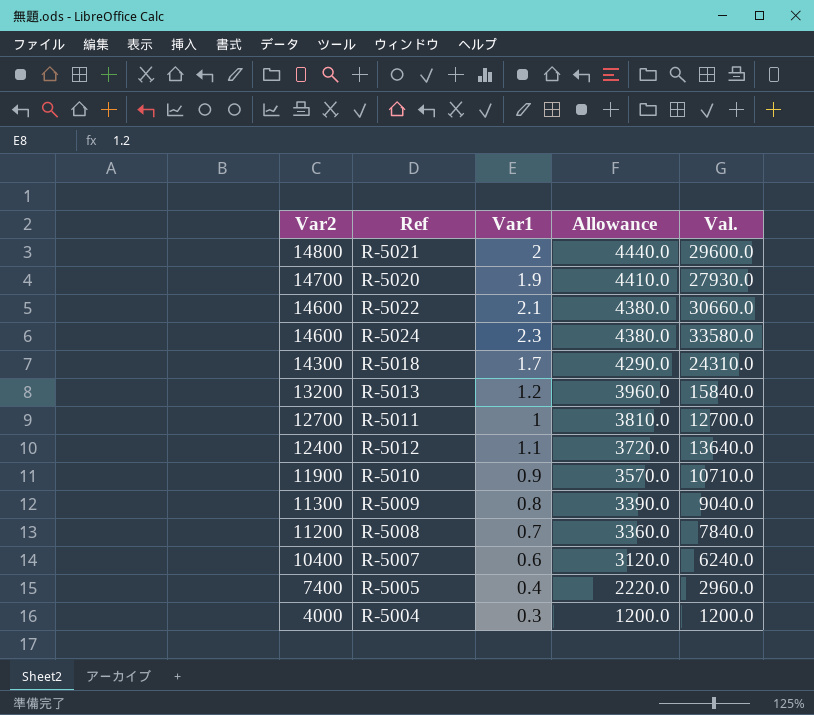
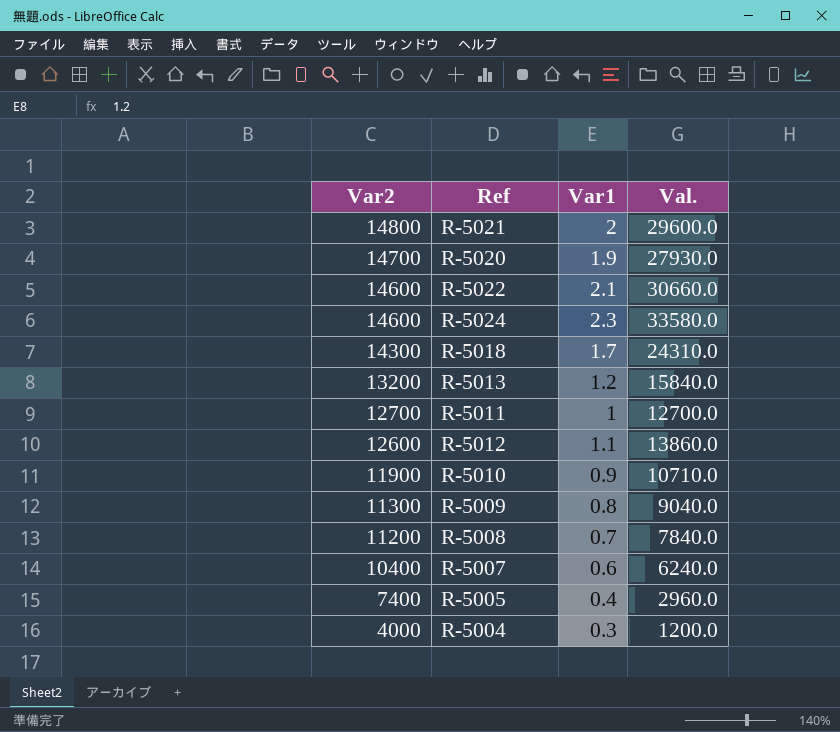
column Allowance | formula: [Var2] * 0.3 -> none
R-5012 | Var2: 12400 -> 12600
R-5012 | Val.: 13640.0 -> 13860.0

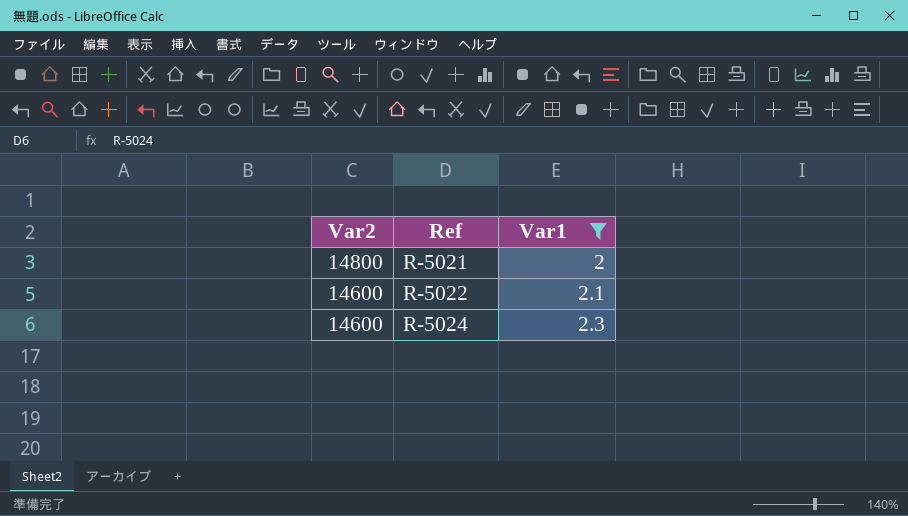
filter: none -> Var1 >= 2
column Val. | formula: [Var2] * [Var1] -> none

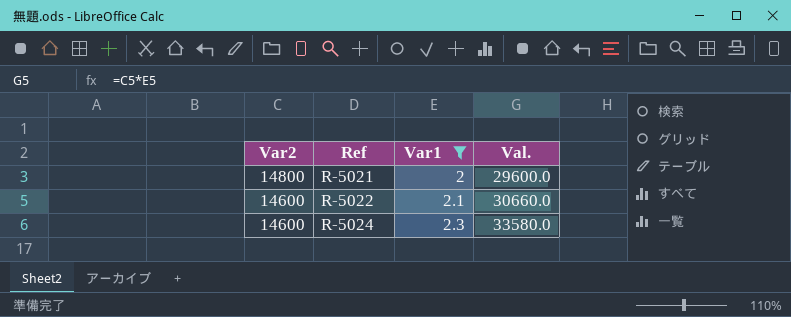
column Val. | formula: none -> [Var2] * [Var1]

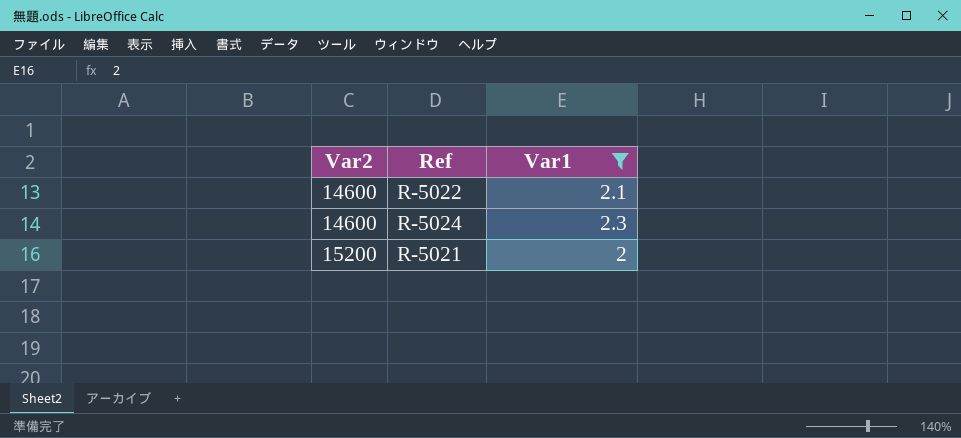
row order: Var2 descending -> Var2 ascending
column Val. | formula: [Var2] * [Var1] -> none
R-5021 | Var2: 14800 -> 15200

